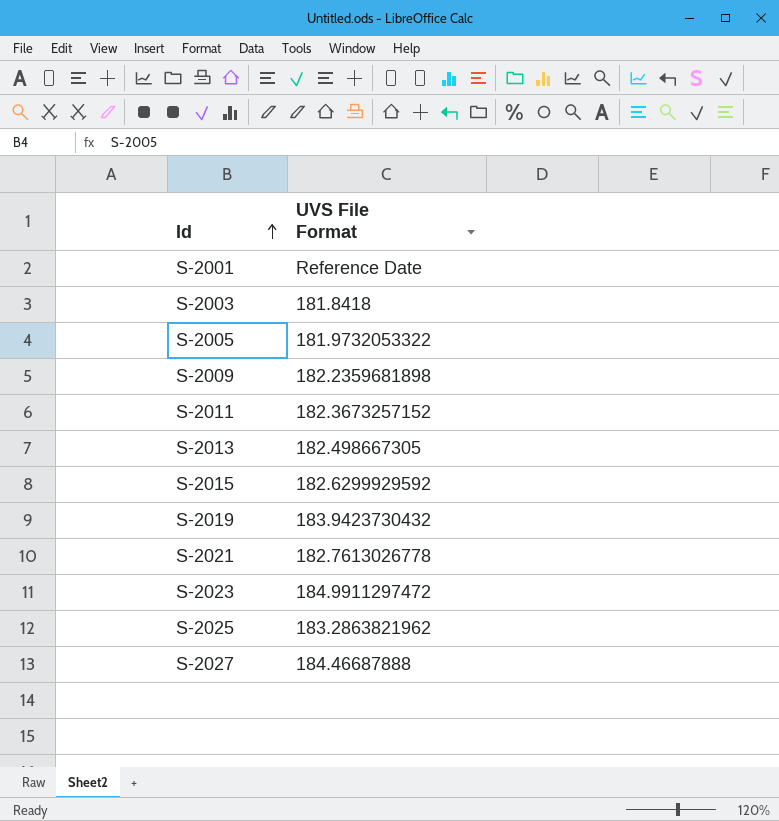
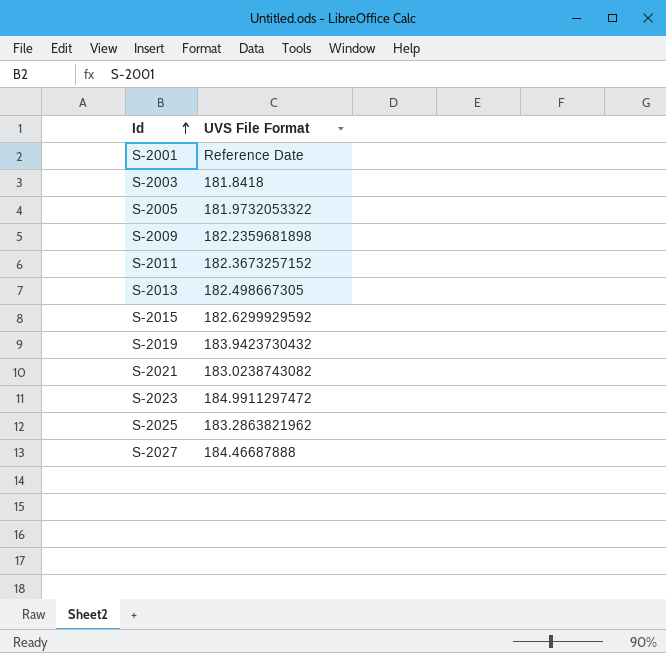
S-2021 | UVS File Format: 182.7613026778 -> 183.0238743082

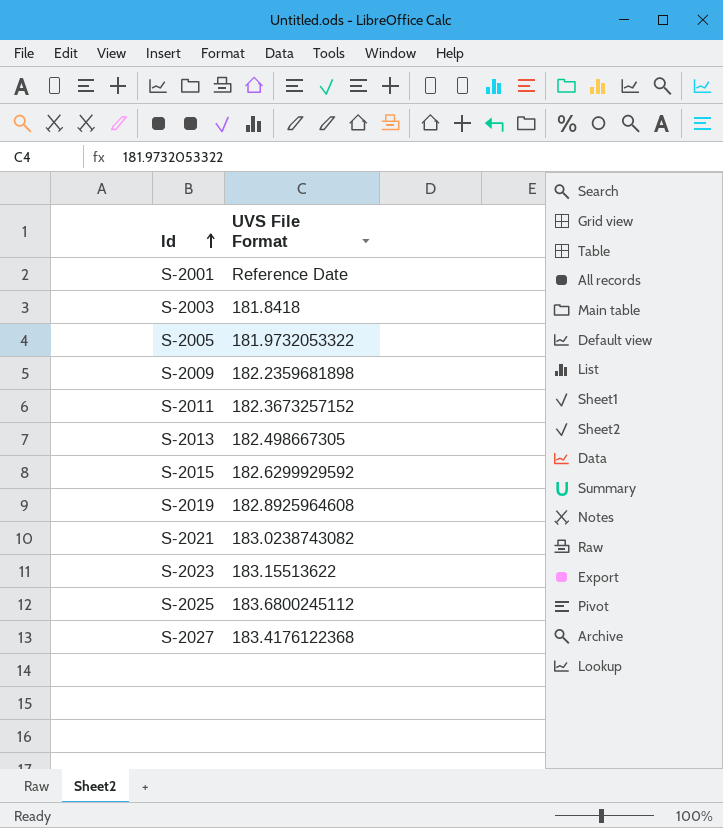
S-2019 | UVS File Format: 183.9423730432 -> 182.8925964608
S-2023 | UVS File Format: 184.9911297472 -> 183.15513622
S-2025 | UVS File Format: 183.2863821962 -> 183.6800245112
S-2027 | UVS File Format: 184.46687888 -> 183.4176122368

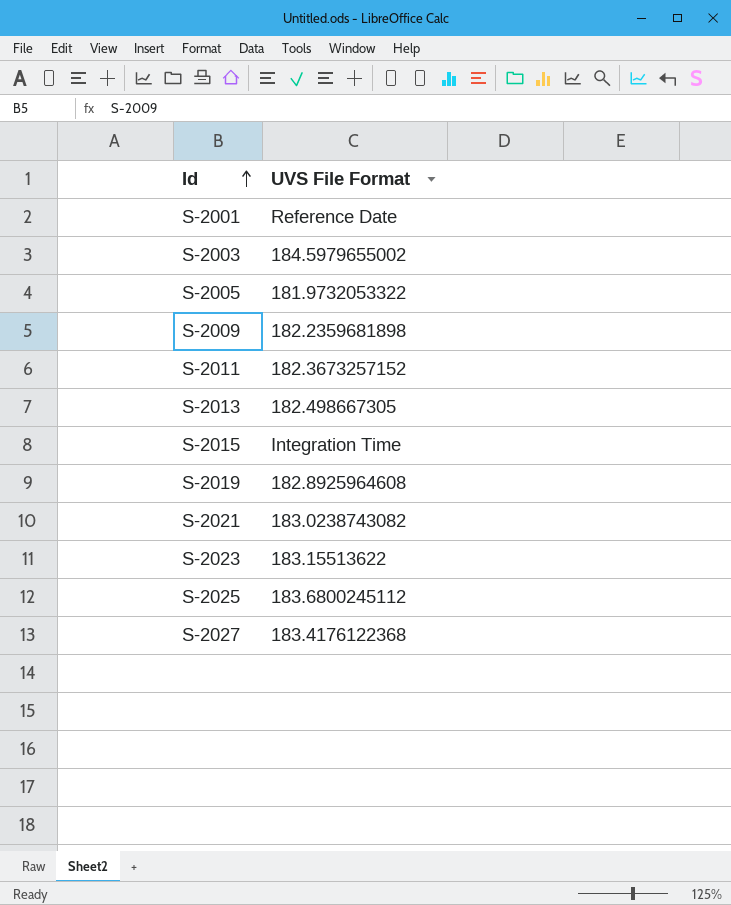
S-2003 | UVS File Format: 181.8418 -> 184.5979655002
S-2015 | UVS File Format: 182.6299929592 -> Integration Time

